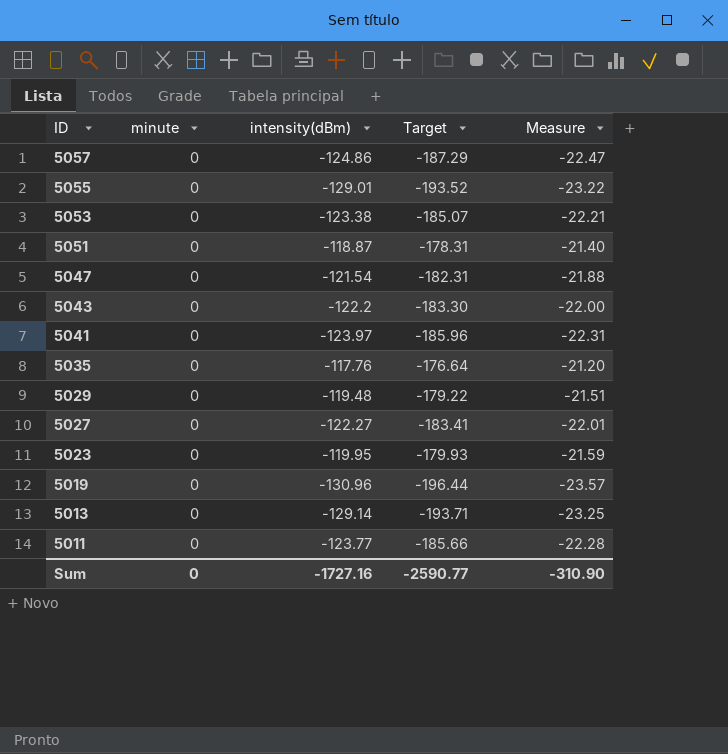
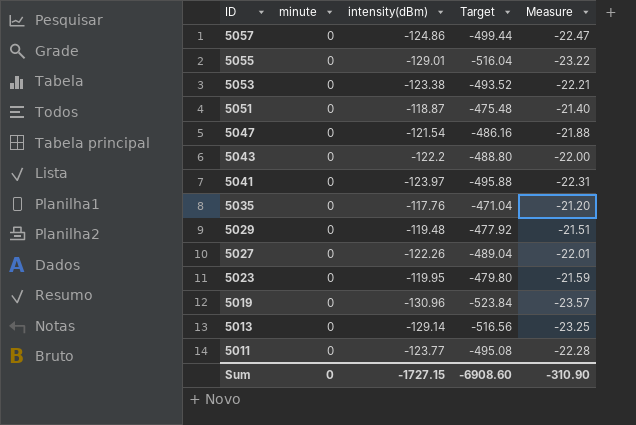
column Target | formula: [intensity(dBm)] * 1.5 -> [intensity(dBm)] * 4
5027 | intensity(dBm): -122.27 -> -122.26
Sum | intensity(dBm): -1727.16 -> -1727.15
Sum | Target: -2590.77 -> -6908.60

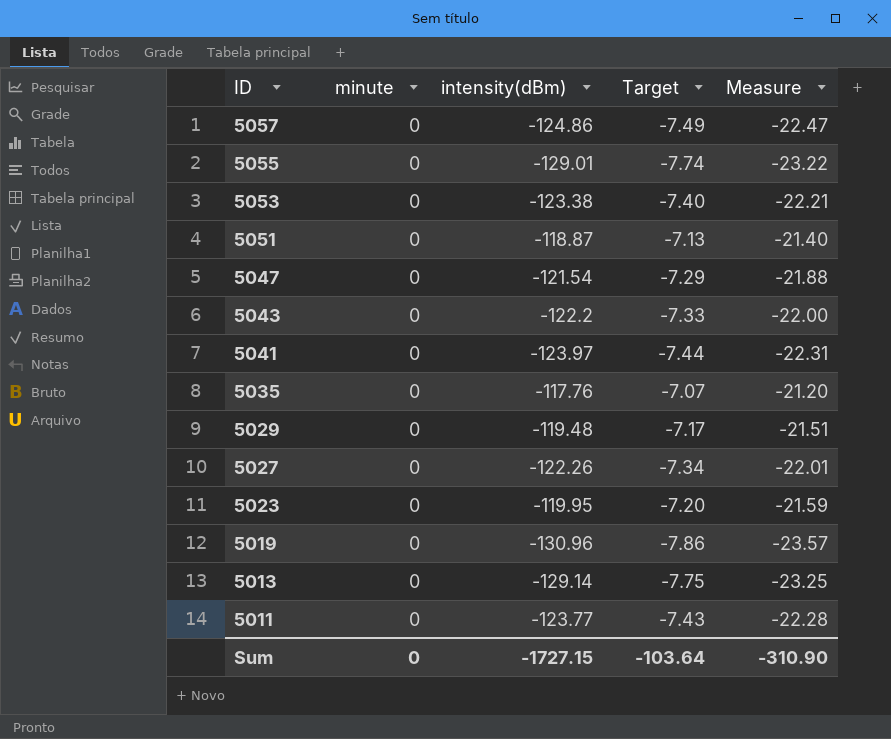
column Target | formula: [intensity(dBm)] * 4 -> [intensity(dBm)] * 0.06
Sum | Target: -6908.60 -> -103.64

